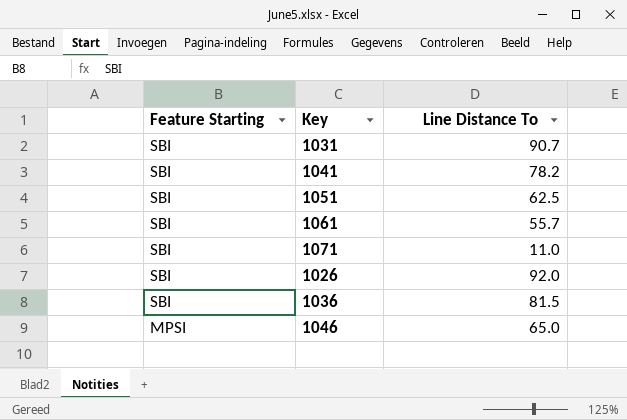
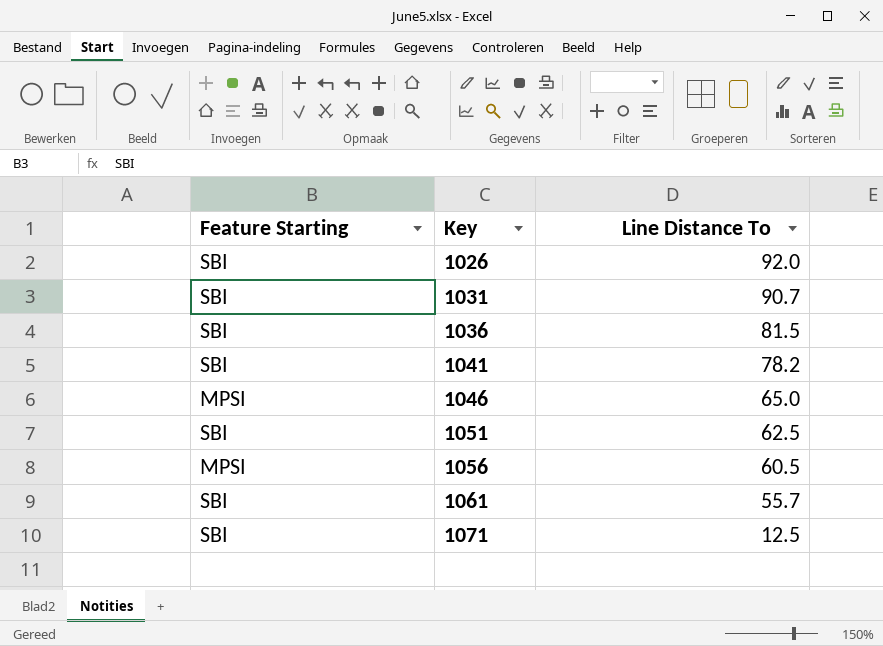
row order: Feature Starting descending -> Key ascending
row 1056: none -> MPSI | 60.5
1071 | Line Distance To: 11.0 -> 12.5

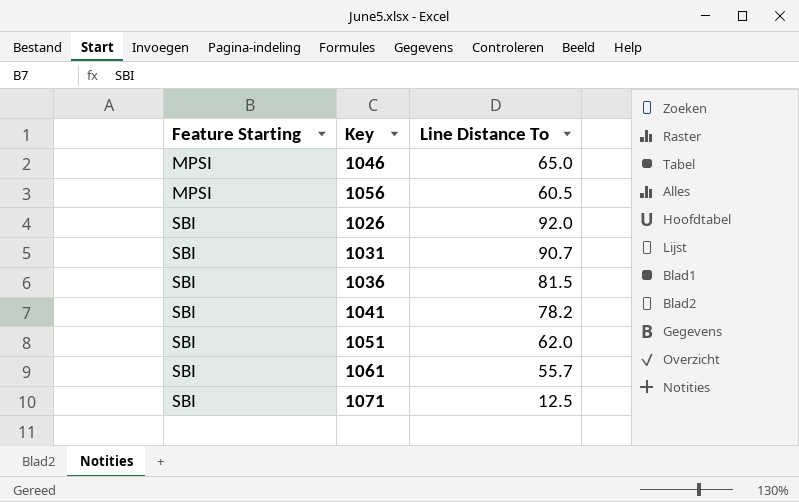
row order: Key ascending -> Feature Starting ascending
1051 | Line Distance To: 62.5 -> 62.0

